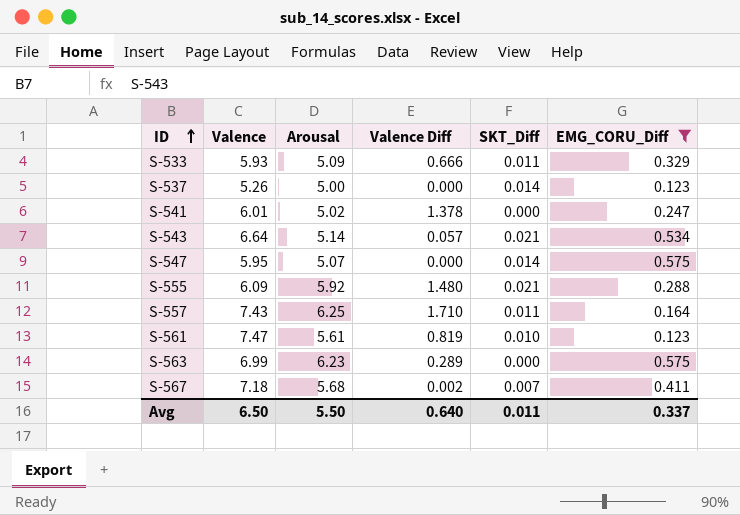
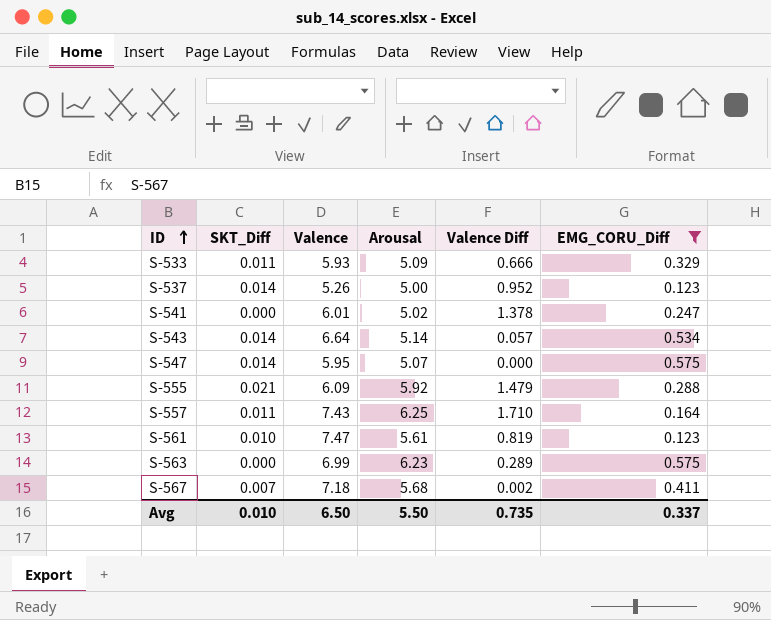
column SKT_Diff | position: 5 -> 2
S-537 | Valence Diff: 0.000 -> 0.952
S-543 | SKT_Diff: 0.021 -> 0.014
S-555 | Valence Diff: 1.480 -> 1.479
Avg | SKT_Diff: 0.011 -> 0.010
Avg | Valence Diff: 0.640 -> 0.735

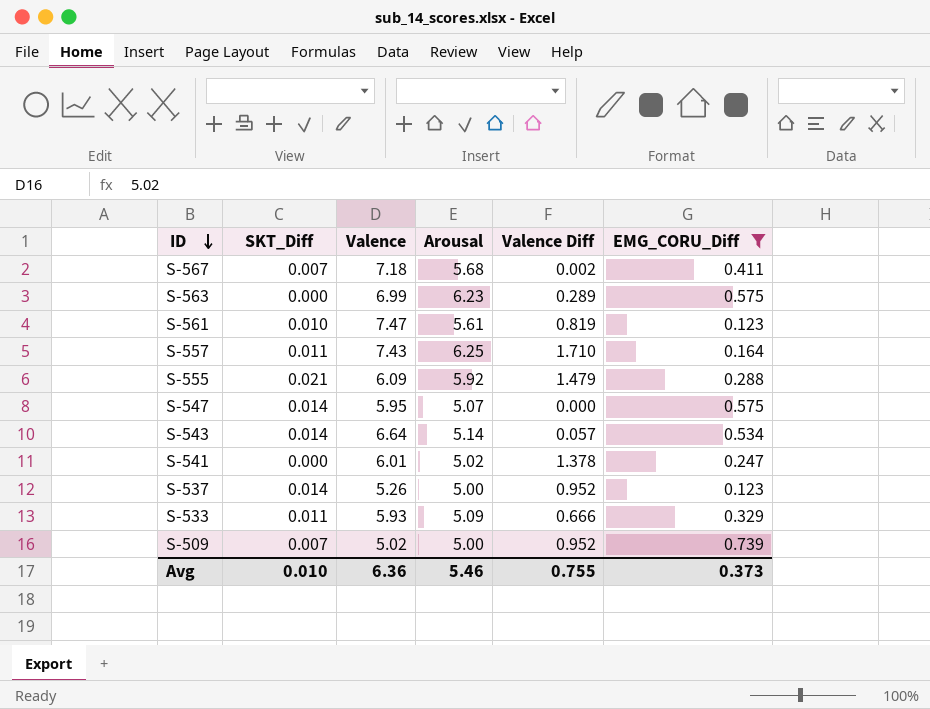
row order: ID ascending -> ID descending
row S-509: none -> 0.007 | 5.02 | 5.00 | 0.952 | 0.739
Avg | Valence: 6.50 -> 6.36
Avg | Arousal: 5.50 -> 5.46
Avg | Valence Diff: 0.735 -> 0.755
Avg | EMG_CORU_Diff: 0.337 -> 0.373

